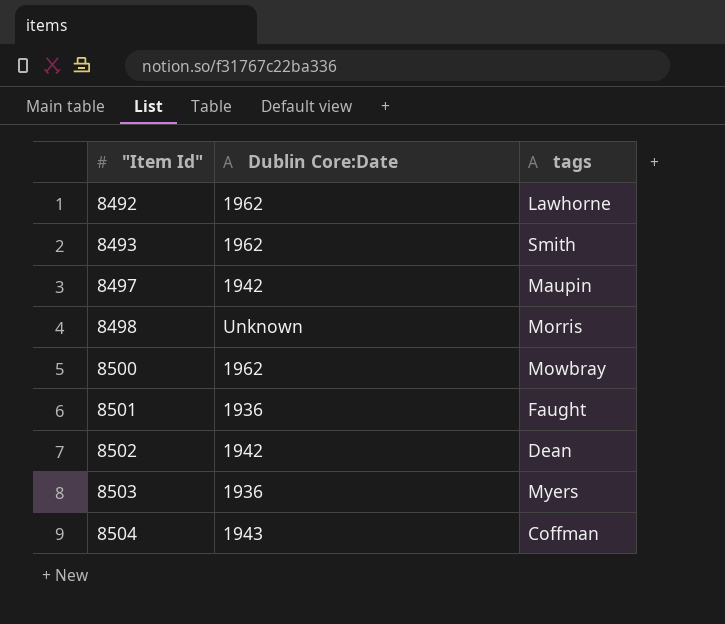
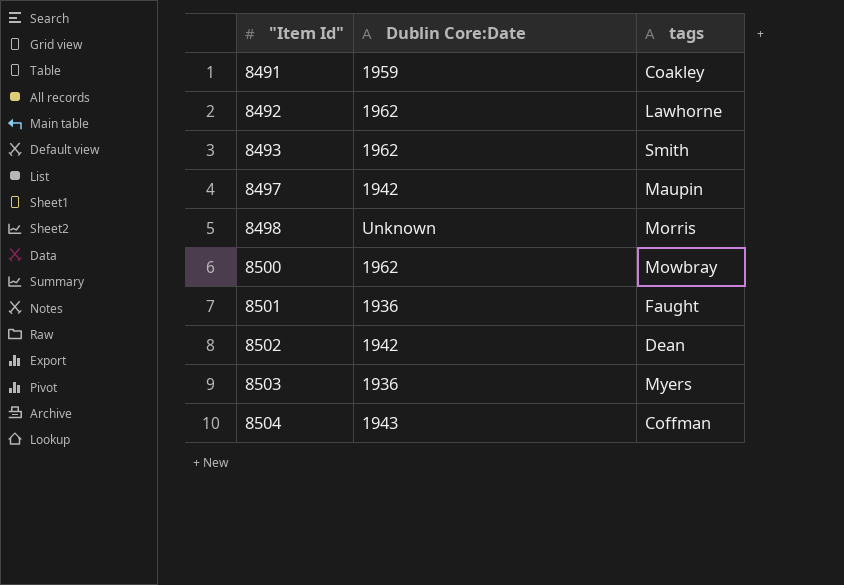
row 8491: none -> 1959 | Coakley

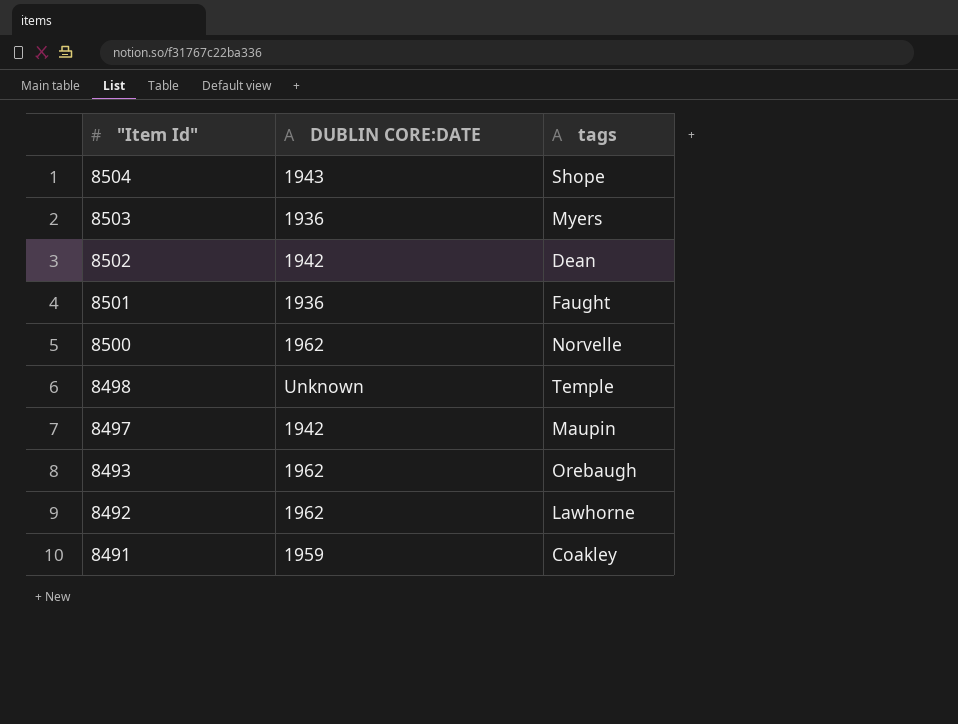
row order: "Item Id" ascending -> "Item Id" descending
column name: Dublin Core:Date -> DUBLIN CORE:DATE
8504 | tags: Coffman -> Shope
8500 | tags: Mowbray -> Norvelle
8498 | tags: Morris -> Temple
8493 | tags: Smith -> Orebaugh

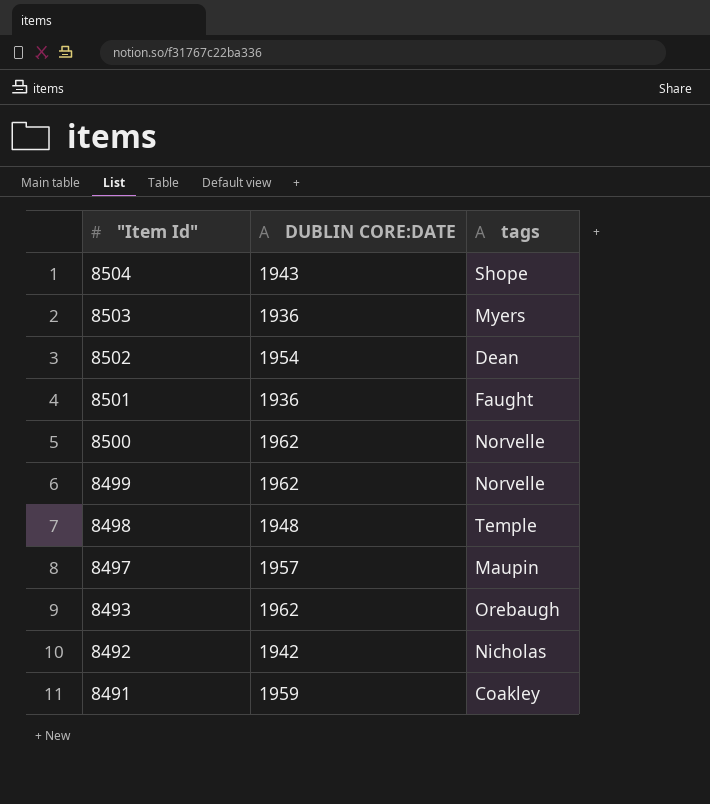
8502 | DUBLIN CORE:DATE: 1942 -> 1954
row 8499: none -> 1962 | Norvelle
8498 | DUBLIN CORE:DATE: Unknown -> 1948
8497 | DUBLIN CORE:DATE: 1942 -> 1957
8492 | DUBLIN CORE:DATE: 1962 -> 1942
8492 | tags: Lawhorne -> Nicholas

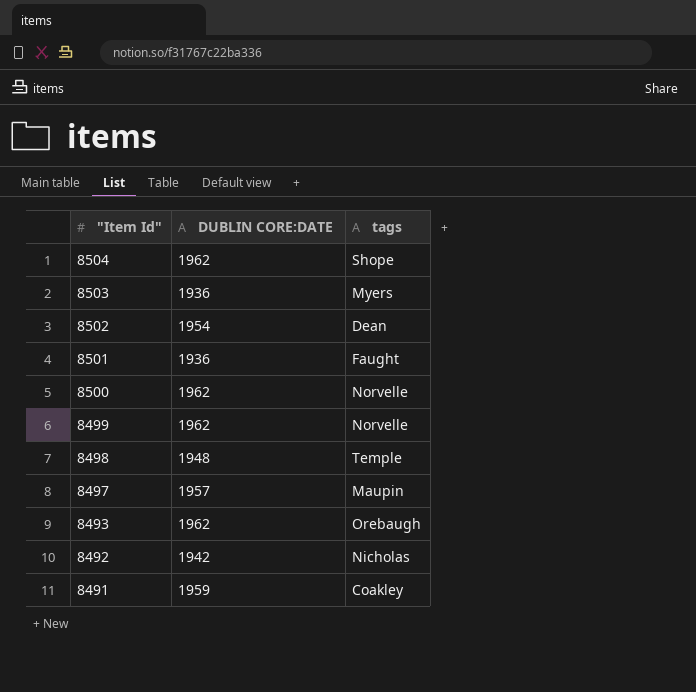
8504 | DUBLIN CORE:DATE: 1943 -> 1962

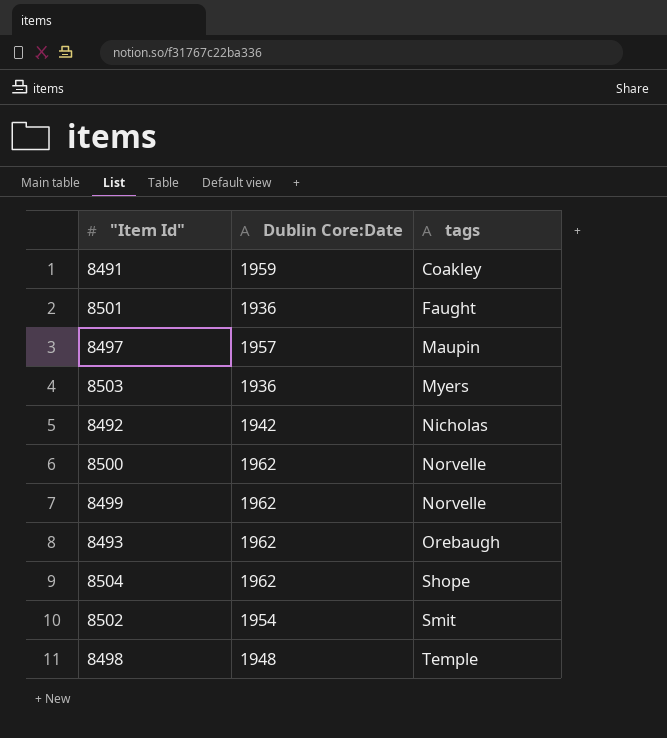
row order: "Item Id" descending -> tags ascending
column name: DUBLIN CORE:DATE -> Dublin Core:Date
8502 | tags: Dean -> Smit

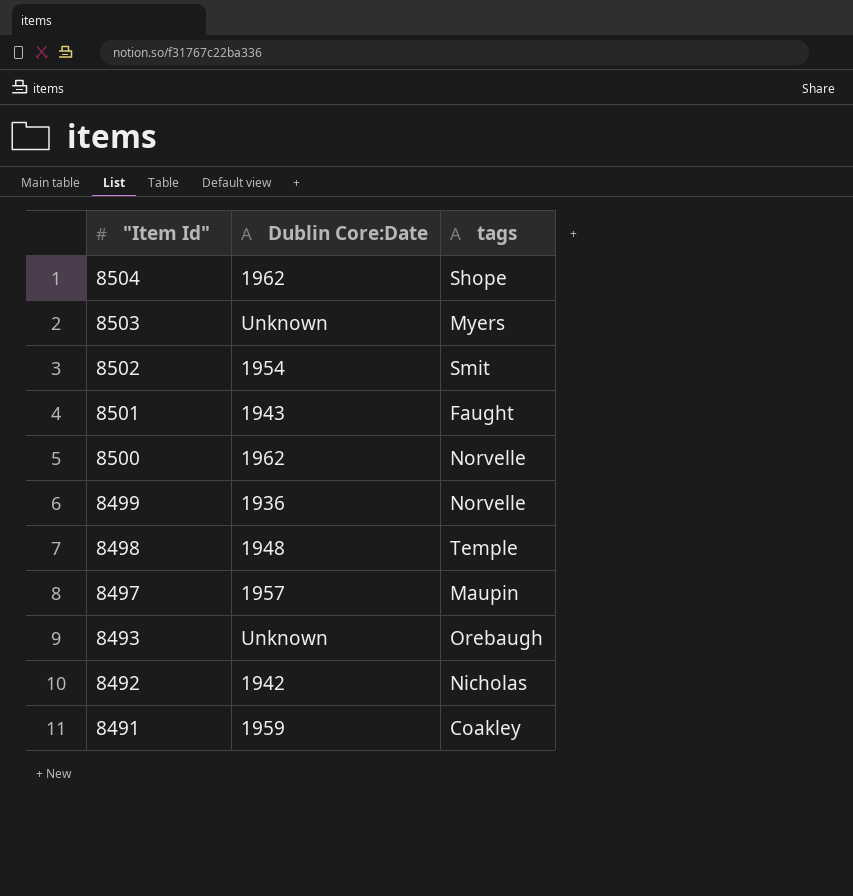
row order: tags ascending -> "Item Id" descending
8503 | Dublin Core:Date: 1936 -> Unknown
8501 | Dublin Core:Date: 1936 -> 1943
8499 | Dublin Core:Date: 1962 -> 1936
8493 | Dublin Core:Date: 1962 -> Unknown

